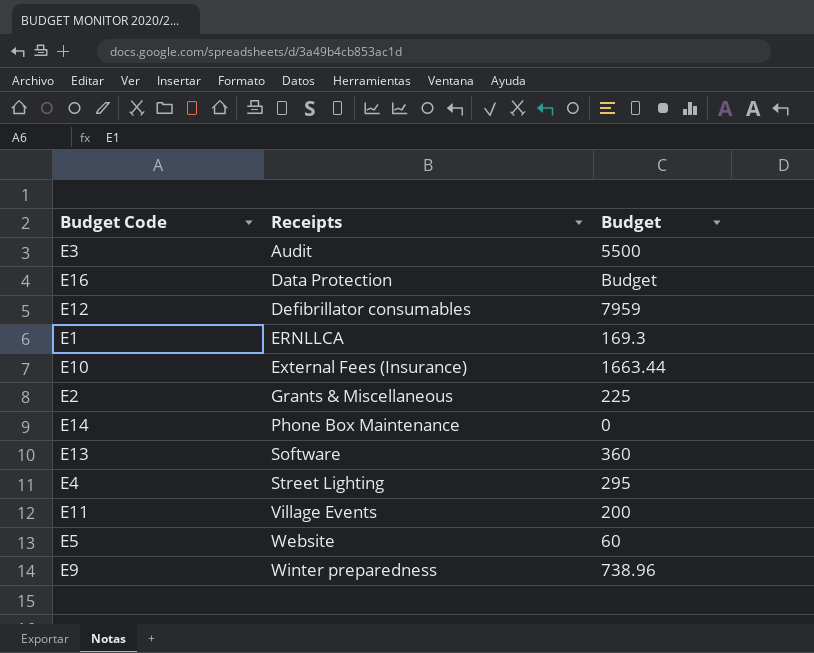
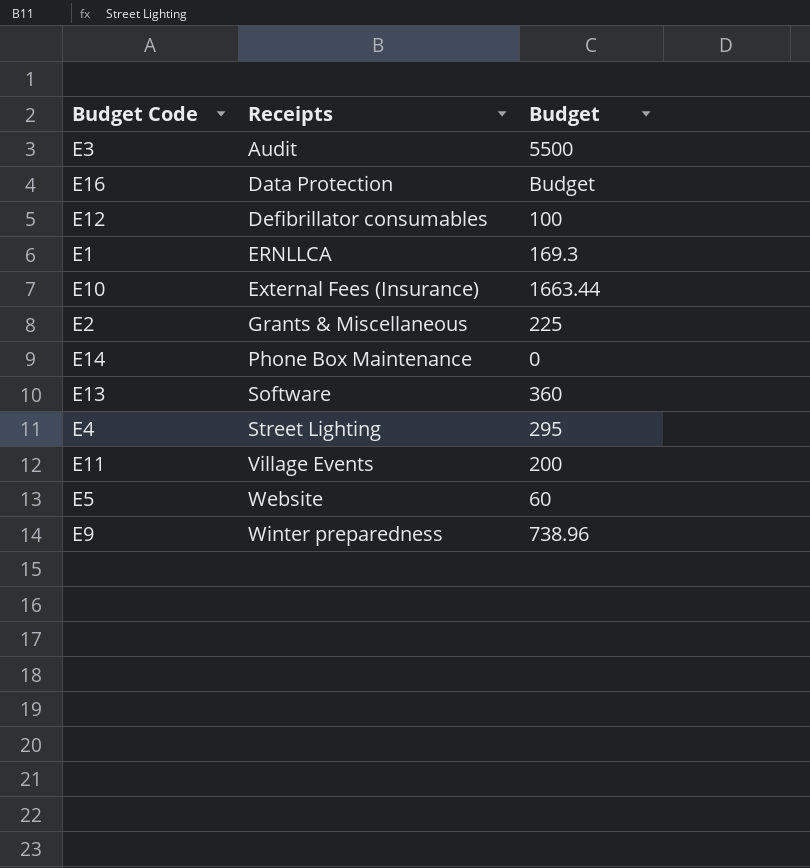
E12 | Budget: 7959 -> 100

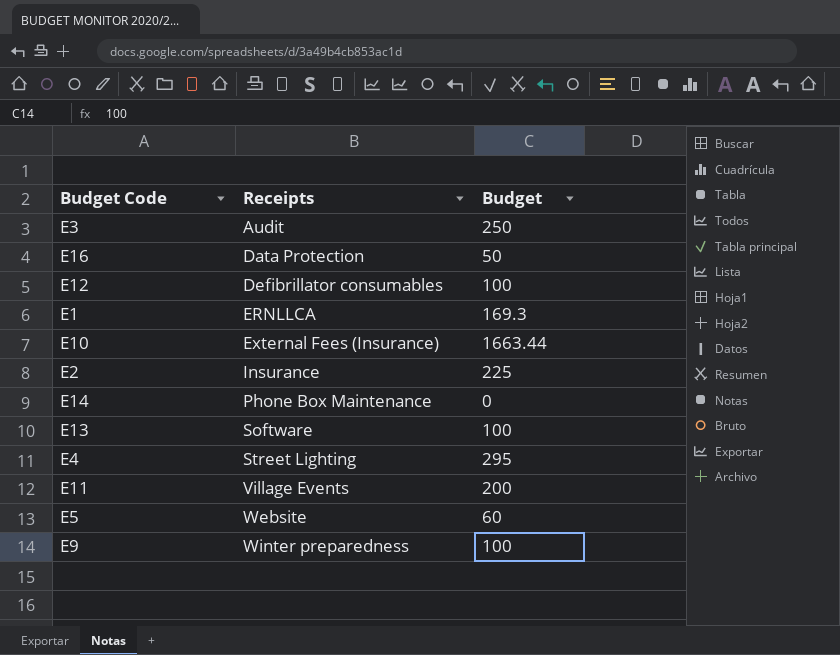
E3 | Budget: 5500 -> 250
E16 | Budget: Budget -> 50
E2 | Receipts: Grants & Miscellaneous -> Insurance
E13 | Budget: 360 -> 100
E9 | Budget: 738.96 -> 100

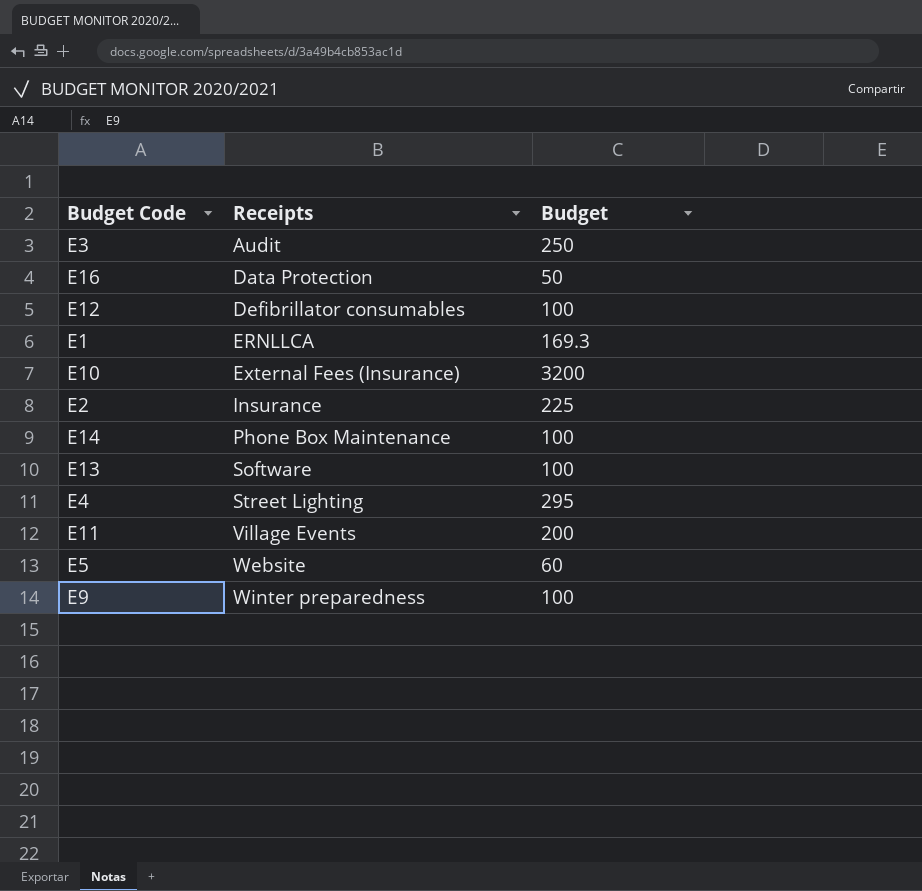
E10 | Budget: 1663.44 -> 3200
E14 | Budget: 0 -> 100

